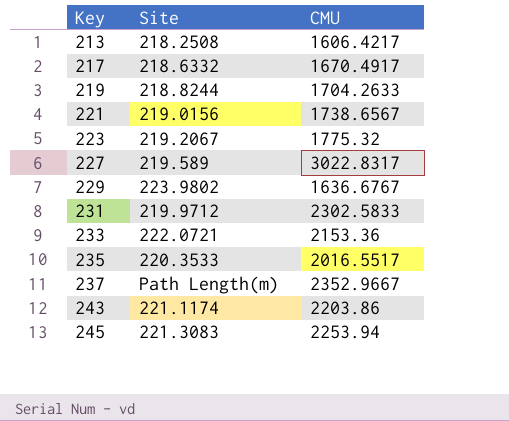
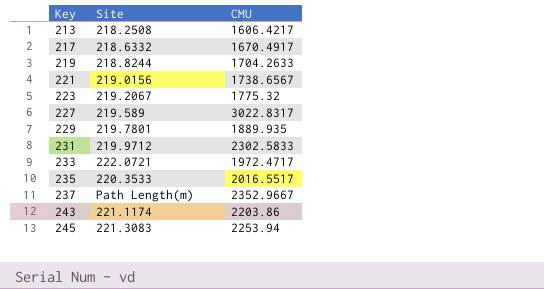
229 | Site: 223.9802 -> 219.7801
229 | CMU: 1636.6767 -> 1889.935
233 | CMU: 2153.36 -> 1972.4717

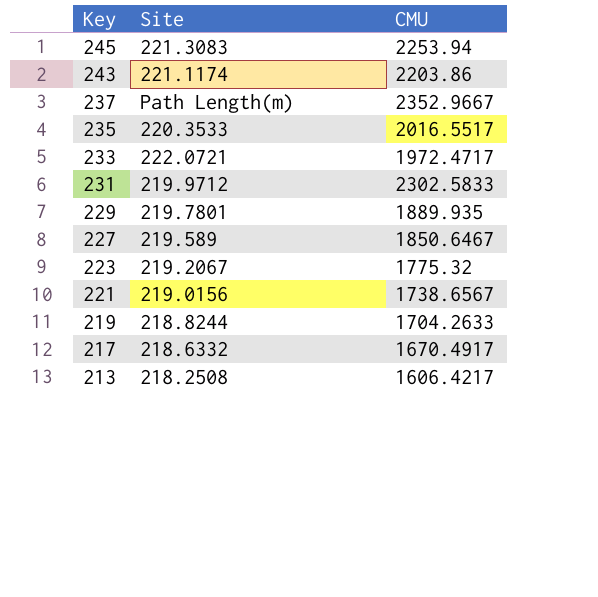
row order: Key ascending -> Key descending
227 | CMU: 3022.8317 -> 1850.6467

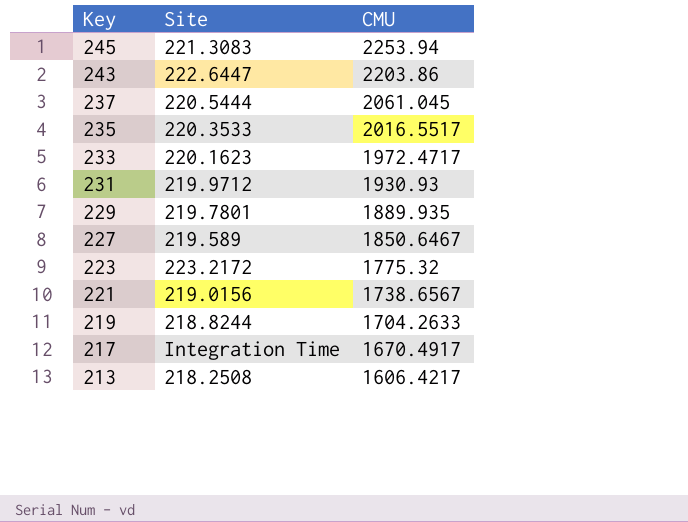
243 | Site: 221.1174 -> 222.6447
237 | Site: Path Length(m) -> 220.5444
237 | CMU: 2352.9667 -> 2061.045
233 | Site: 222.0721 -> 220.1623
231 | CMU: 2302.5833 -> 1930.93
223 | Site: 219.2067 -> 223.2172
217 | Site: 218.6332 -> Integration Time

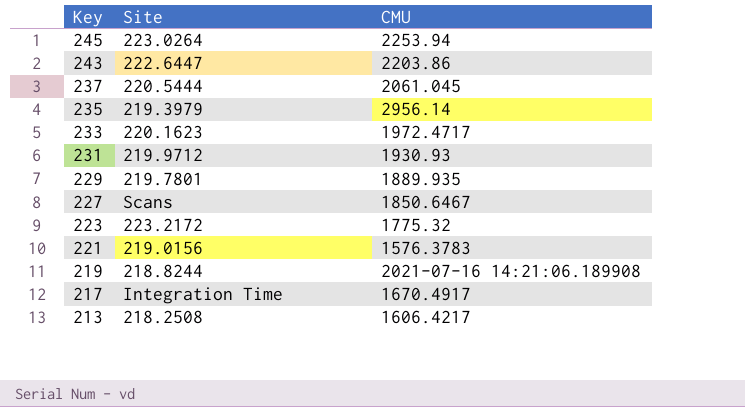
245 | Site: 221.3083 -> 223.0264
235 | Site: 220.3533 -> 219.3979
235 | CMU: 2016.5517 -> 2956.14
227 | Site: 219.589 -> Scans
221 | CMU: 1738.6567 -> 1576.3783
219 | CMU: 1704.2633 -> 2021-07-16 14:21:06.189908

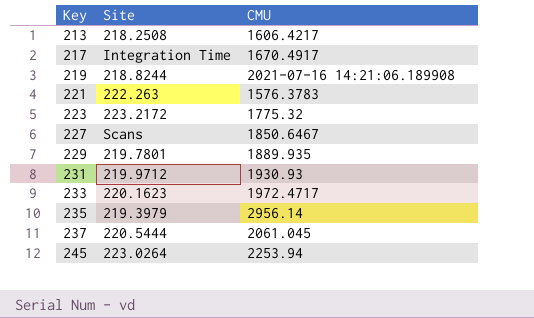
row order: Key descending -> Key ascending
row 243: 222.6447 | 2203.86 -> none
221 | Site: 219.0156 -> 222.263

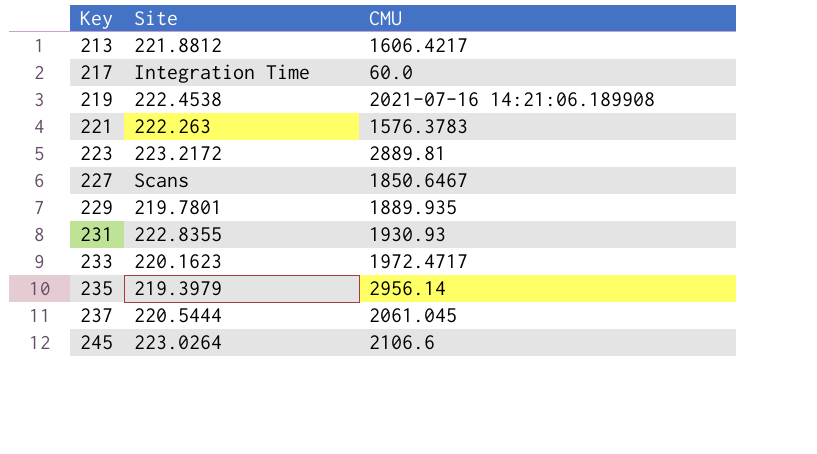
213 | Site: 218.2508 -> 221.8812
217 | CMU: 1670.4917 -> 60.0
219 | Site: 218.8244 -> 222.4538
223 | CMU: 1775.32 -> 2889.81
231 | Site: 219.9712 -> 222.8355
245 | CMU: 2253.94 -> 2106.6

